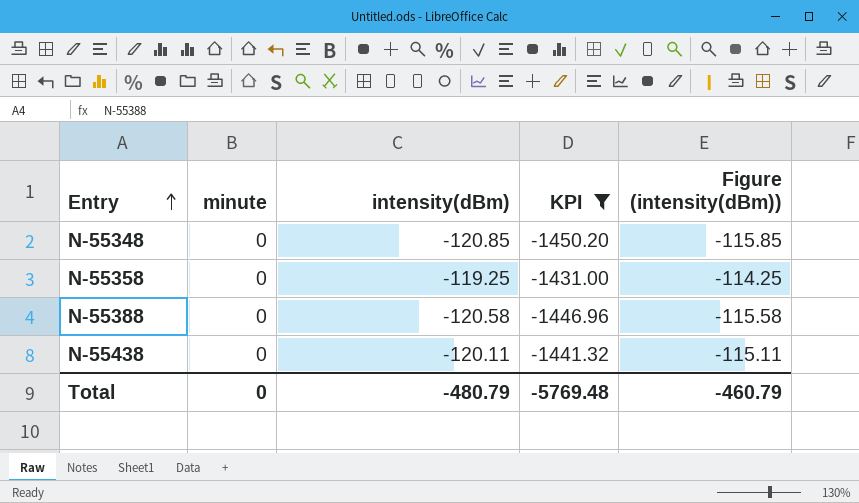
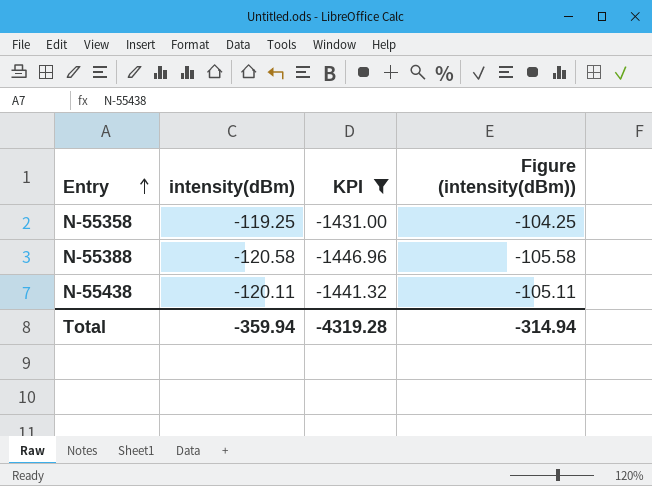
column minute | position: 2 -> none
column Figure (intensity(dBm)) | formula: [intensity(dBm)] + 5 -> [intensity(dBm)] + 15
row N-55348: 0 | -120.85 | -1450.20 | -115.85 -> none
Total | intensity(dBm): -480.79 -> -359.94
Total | KPI: -5769.48 -> -4319.28
Total | Figure (intensity(dBm)): -460.79 -> -314.94

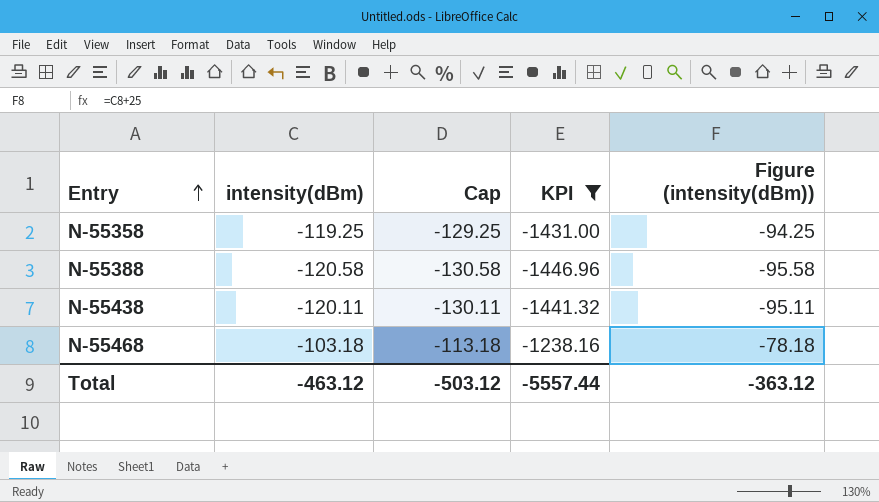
column Cap | formula: none -> [intensity(dBm)] - 10
column Figure (intensity(dBm)) | formula: [intensity(dBm)] + 15 -> [intensity(dBm)] + 25
row N-55468: none -> -103.18 | -113.18 | -1238.16 | -78.18
Total | intensity(dBm): -359.94 -> -463.12
Total | KPI: -4319.28 -> -5557.44
Total | Figure (intensity(dBm)): -314.94 -> -363.12

